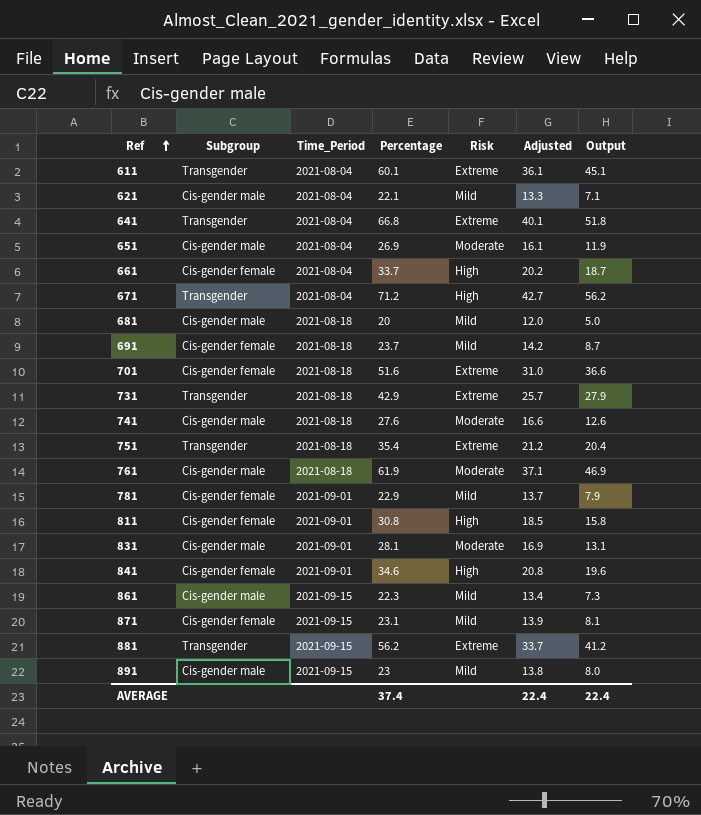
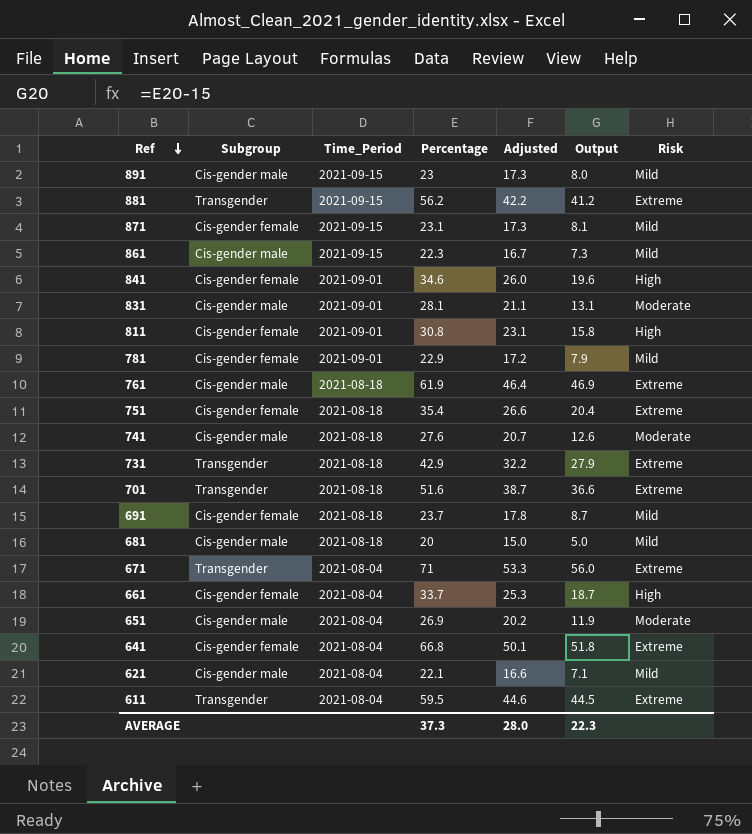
row order: Ref ascending -> Ref descending
column Adjusted | formula: [Percentage] * 0.6 -> [Percentage] * 0.75
column Risk | position: 5 -> 7
761 | Risk: Moderate -> Extreme
751 | Subgroup: Transgender -> Cis-gender female
701 | Subgroup: Cis-gender female -> Transgender
671 | Percentage: 71.2 -> 71
671 | Output: 56.2 -> 56.0
671 | Risk: High -> Extreme
641 | Subgroup: Transgender -> Cis-gender female
611 | Percentage: 60.1 -> 59.5
611 | Output: 45.1 -> 44.5
AVERAGE | Percentage: 37.4 -> 37.3
AVERAGE | Adjusted: 22.4 -> 28.0
AVERAGE | Output: 22.4 -> 22.3

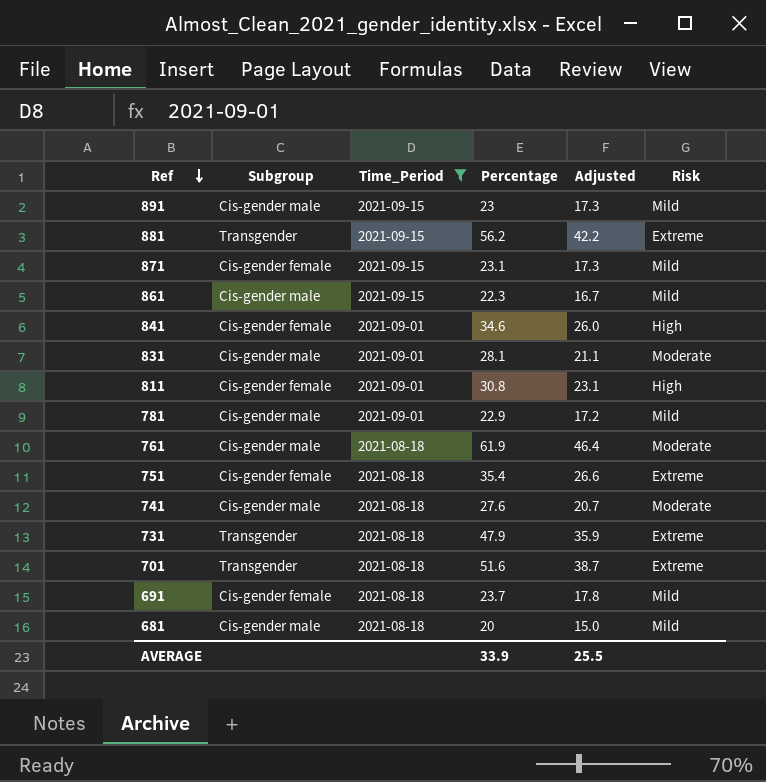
filter: none -> Time_Period != 2021-08-04
column Output | formula: [Percentage] - 15 -> none
781 | Subgroup: Cis-gender female -> Cis-gender male
761 | Risk: Extreme -> Moderate
731 | Percentage: 42.9 -> 47.9
731 | Adjusted: 32.2 -> 35.9
AVERAGE | Percentage: 37.3 -> 33.9
AVERAGE | Adjusted: 28.0 -> 25.5

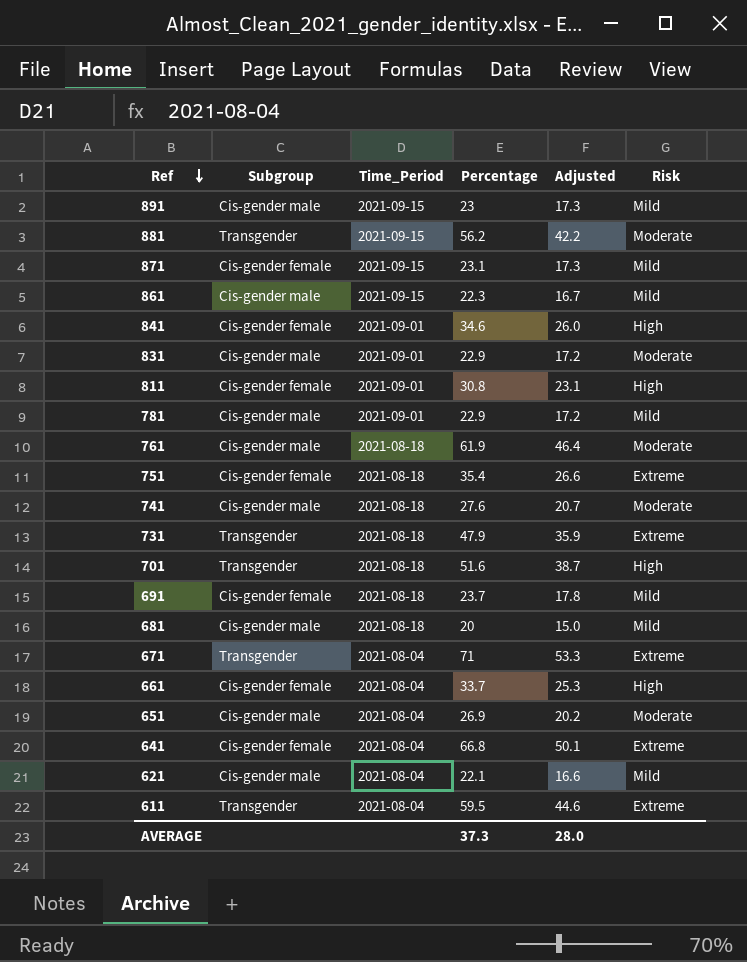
filter: Time_Period != 2021-08-04 -> none
881 | Risk: Extreme -> Moderate
831 | Percentage: 28.1 -> 22.9
831 | Adjusted: 21.1 -> 17.2
701 | Risk: Extreme -> High
AVERAGE | Percentage: 33.9 -> 37.3
AVERAGE | Adjusted: 25.5 -> 28.0

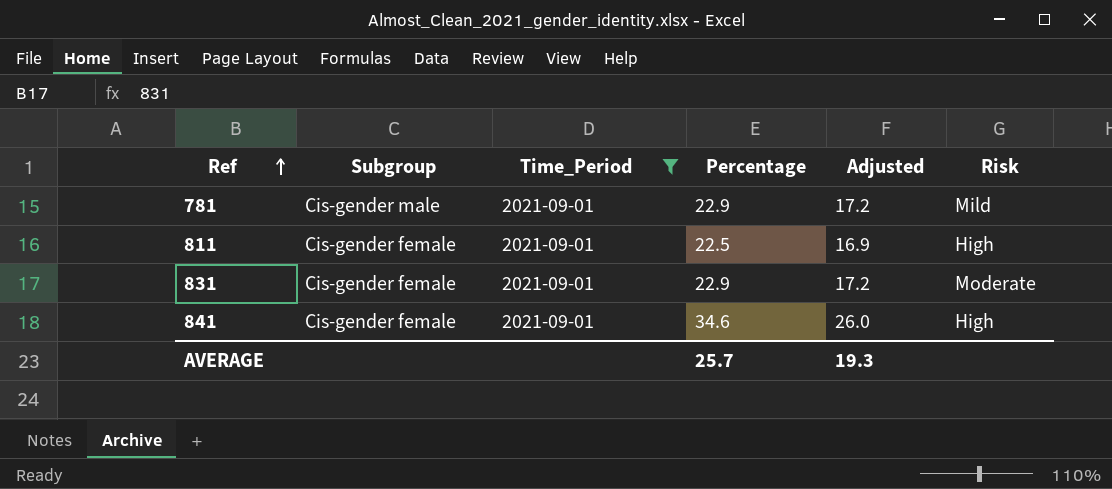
filter: none -> Time_Period = 2021-09-01
row order: Ref descending -> Ref ascending
811 | Percentage: 30.8 -> 22.5
811 | Adjusted: 23.1 -> 16.9
831 | Subgroup: Cis-gender male -> Cis-gender female
AVERAGE | Percentage: 37.3 -> 25.7
AVERAGE | Adjusted: 28.0 -> 19.3

